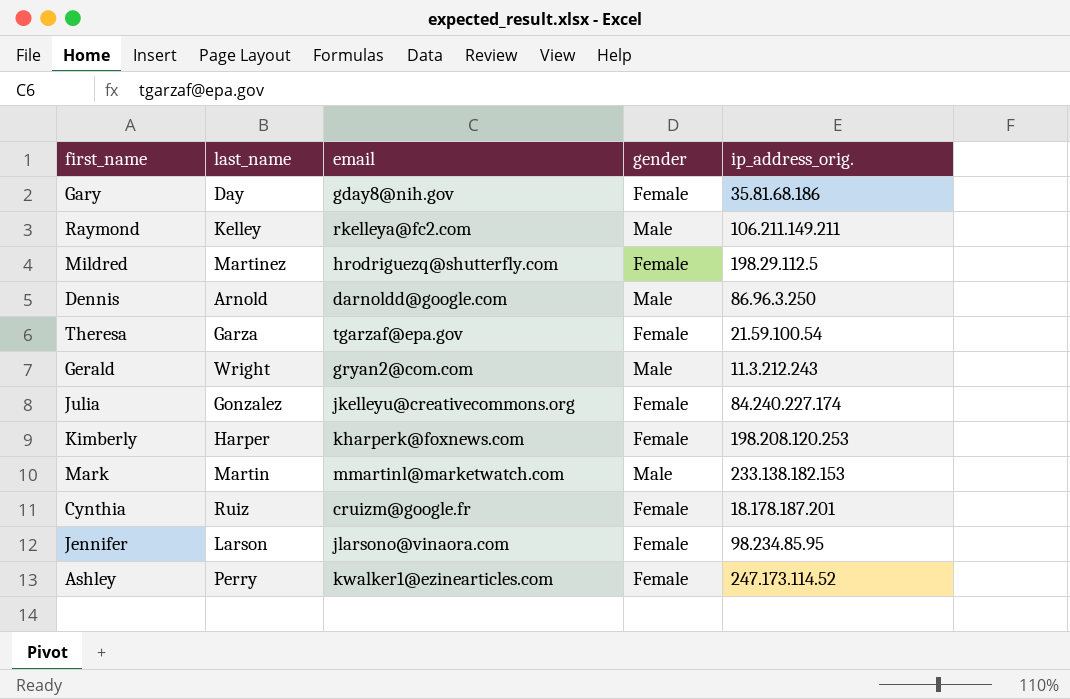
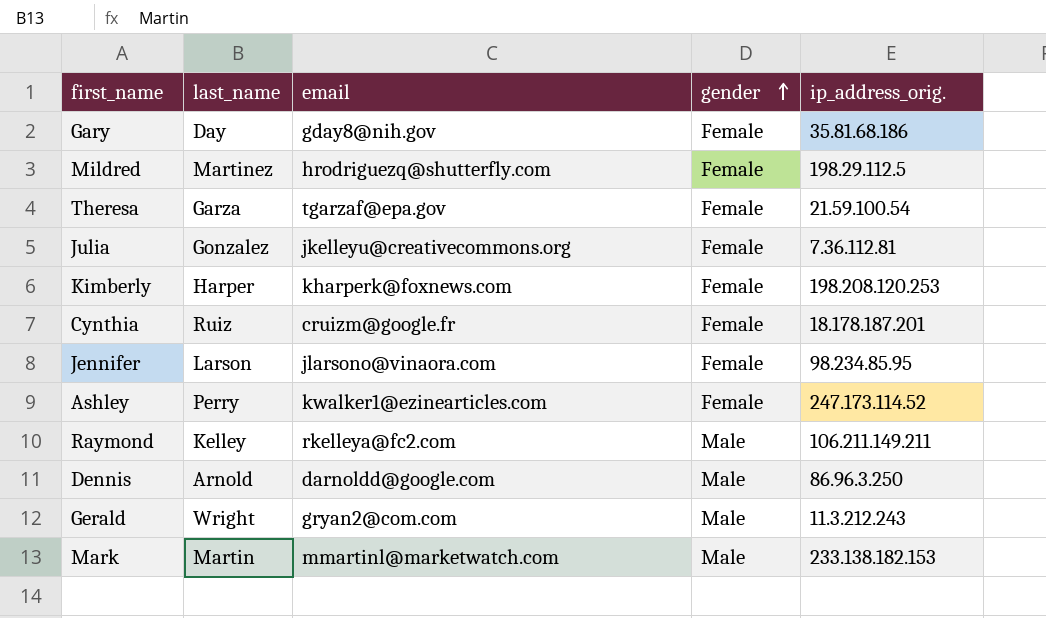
row order: none -> gender ascending
Julia | ip_address_orig.: 84.240.227.174 -> 7.36.112.81

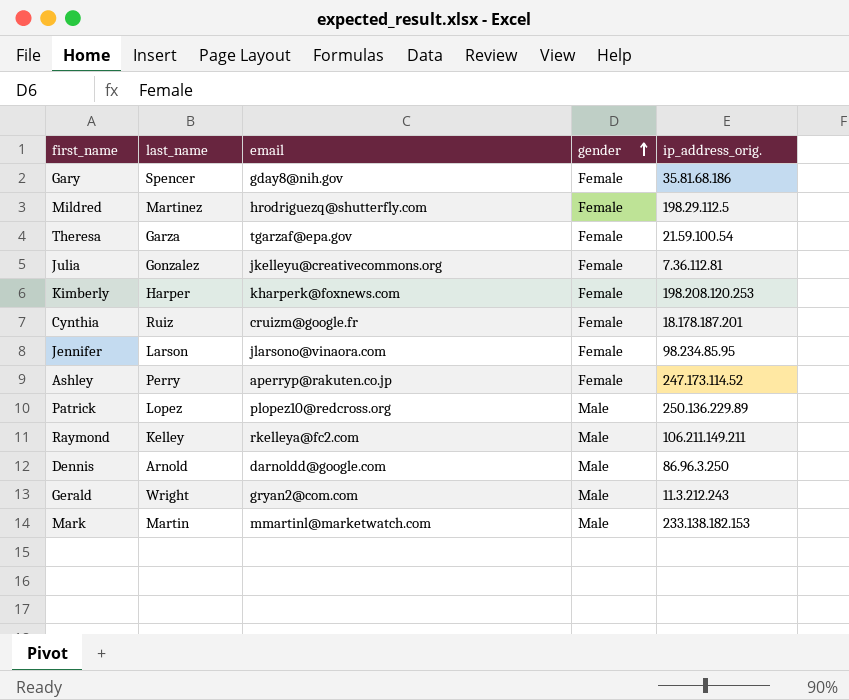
Gary | last_name: Day -> Spencer
Ashley | email: kwalker1@ezinearticles.com -> aperryp@rakuten.co.jp
row Patrick: none -> Lopez | plopez10@redcross.org | Male | 250.136.229.89

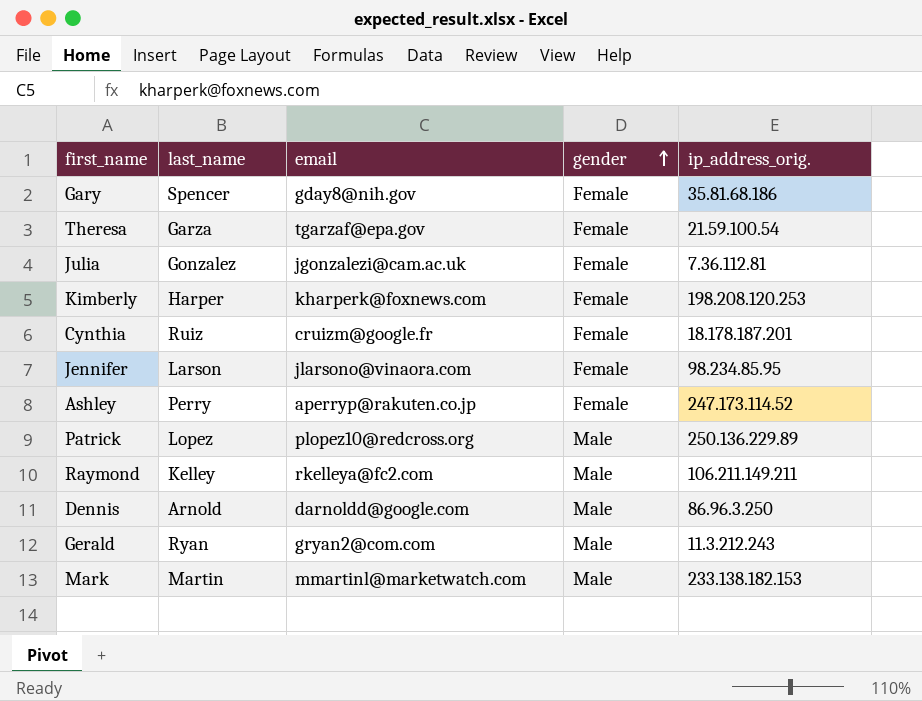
row Mildred: Martinez | hrodriguezq@shutterfly.com | Female | 198.29.112.5 -> none
Julia | email: jkelleyu@creativecommons.org -> jgonzalezi@cam.ac.uk
Gerald | last_name: Wright -> Ryan

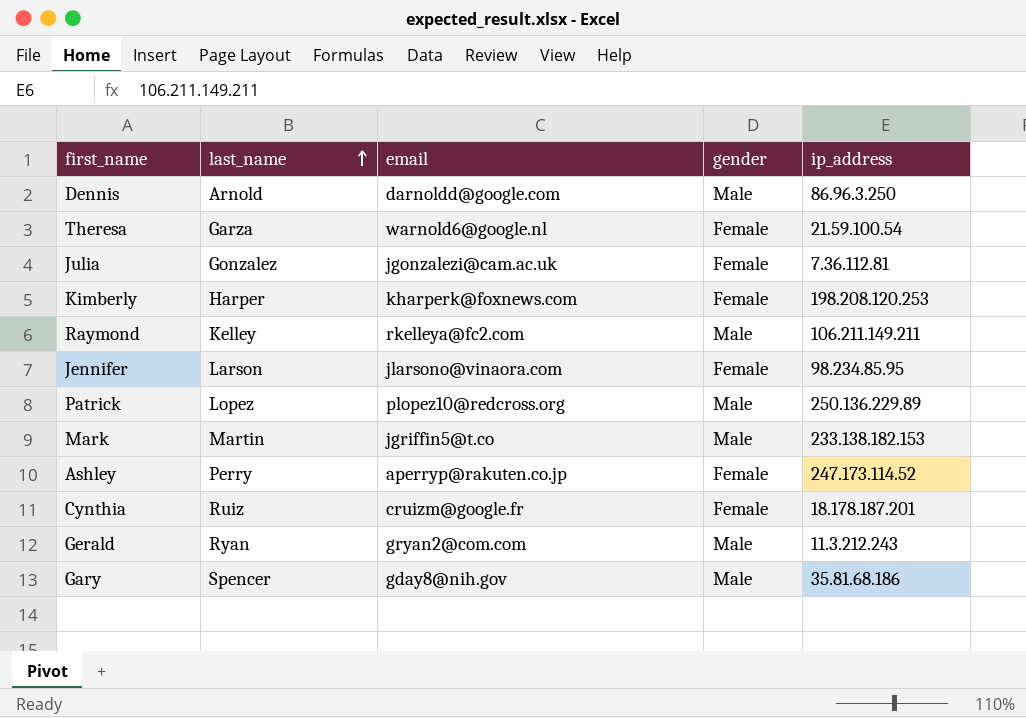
row order: gender ascending -> last_name ascending
column name: ip_address_orig. -> ip_address
Theresa | email: tgarzaf@epa.gov -> warnold6@google.nl
Mark | email: mmartinl@marketwatch.com -> jgriffin5@t.co
Gary | gender: Female -> Male

